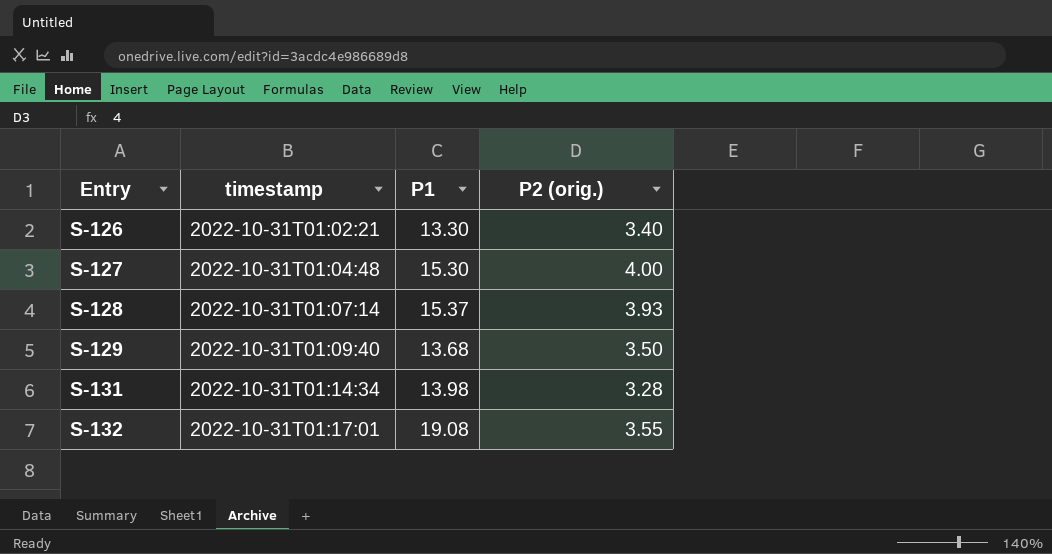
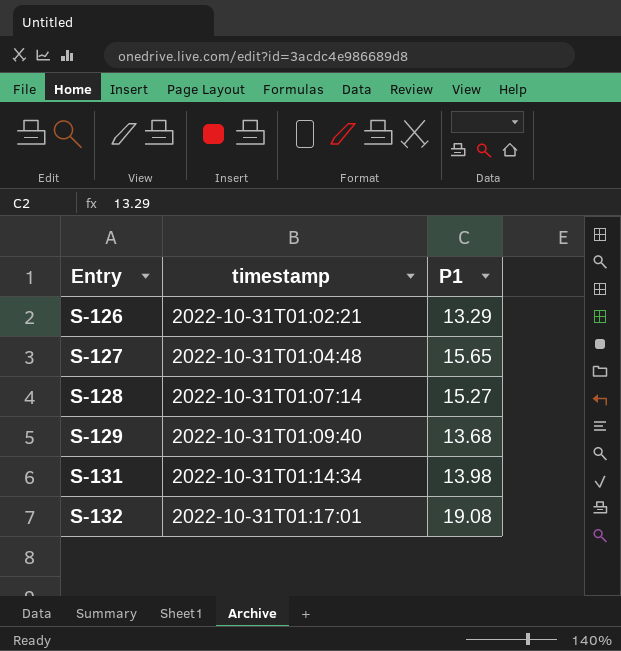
column P2 (orig.) | position: 4 -> none
S-126 | P1: 13.30 -> 13.29
S-127 | P1: 15.30 -> 15.65
S-128 | P1: 15.37 -> 15.27

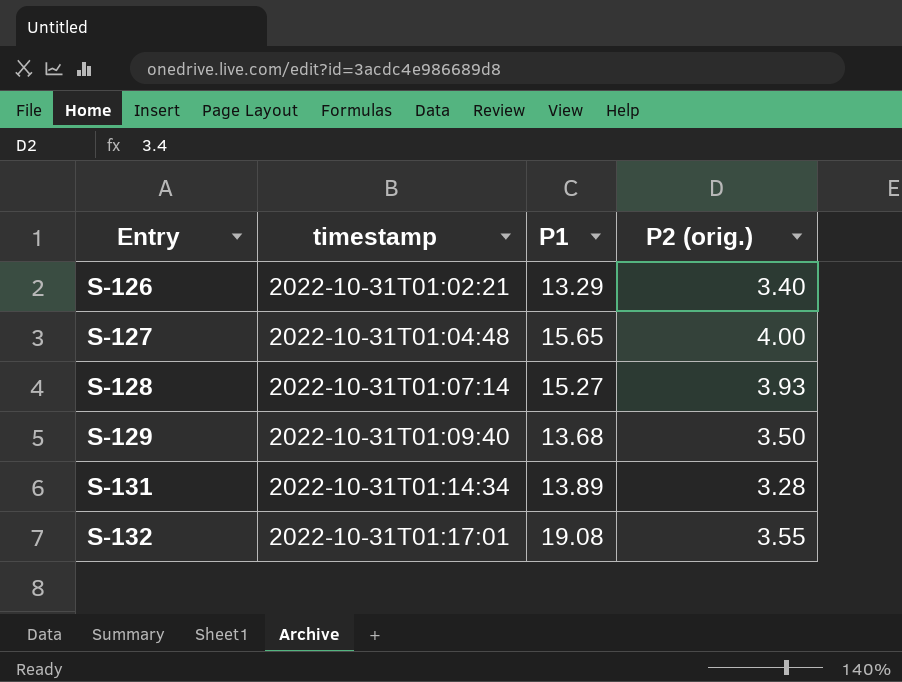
column P2 (orig.) | position: none -> 4
S-131 | P1: 13.98 -> 13.89

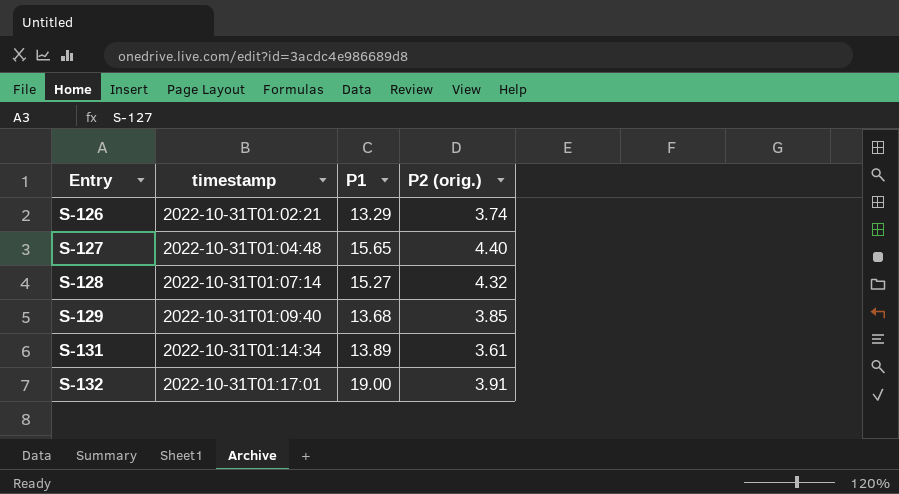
S-126 | P2 (orig.): 3.40 -> 3.74
S-127 | P2 (orig.): 4.00 -> 4.40
S-128 | P2 (orig.): 3.93 -> 4.32
S-129 | P2 (orig.): 3.50 -> 3.85
S-131 | P2 (orig.): 3.28 -> 3.61
S-132 | P1: 19.08 -> 19.00
S-132 | P2 (orig.): 3.55 -> 3.91

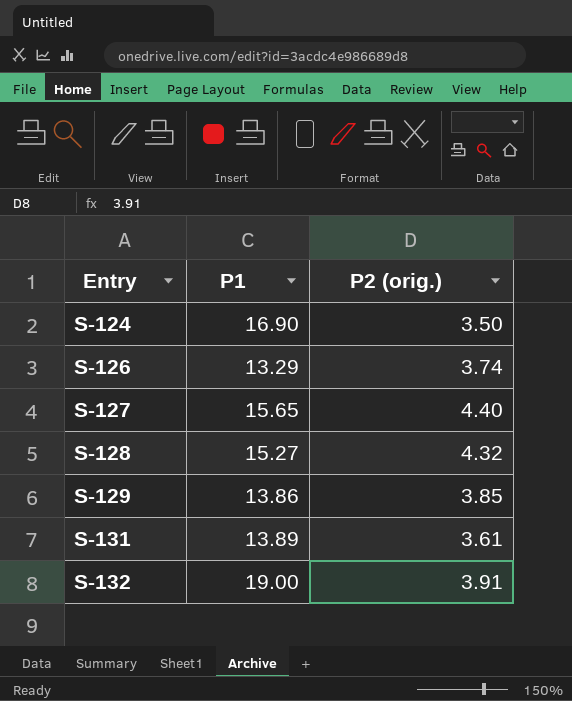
column timestamp | position: 2 -> none
row S-124: none -> 16.90 | 3.50
S-129 | P1: 13.68 -> 13.86

